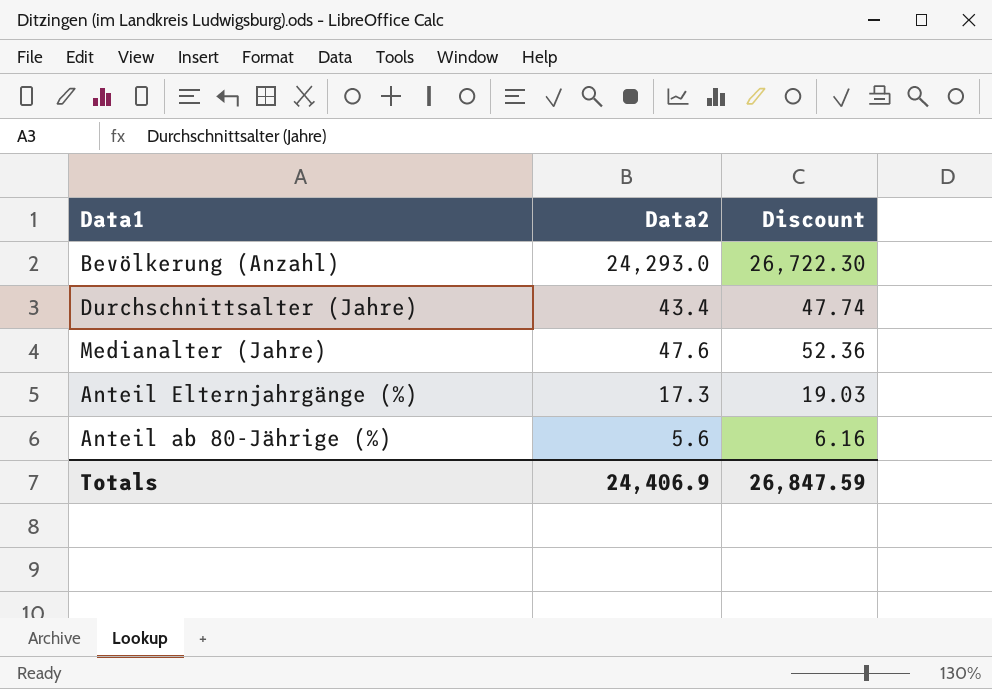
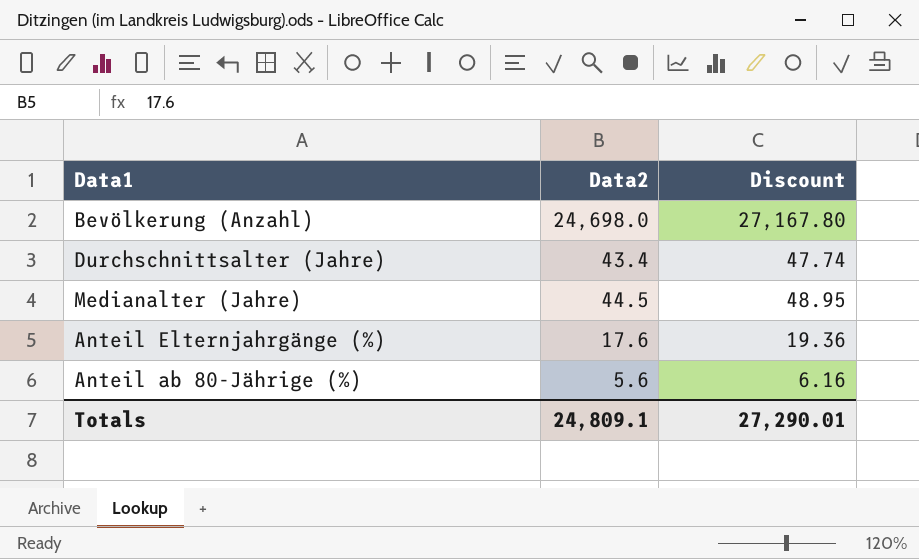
Bevölkerung (Anzahl) | Data2: 24,293.0 -> 24,698.0
Bevölkerung (Anzahl) | Discount: 26,722.30 -> 27,167.80
Medianalter (Jahre) | Data2: 47.6 -> 44.5
Medianalter (Jahre) | Discount: 52.36 -> 48.95
Anteil Elternjahrgänge (%) | Data2: 17.3 -> 17.6
Anteil Elternjahrgänge (%) | Discount: 19.03 -> 19.36
Totals | Data2: 24,406.9 -> 24,809.1
Totals | Discount: 26,847.59 -> 27,290.01

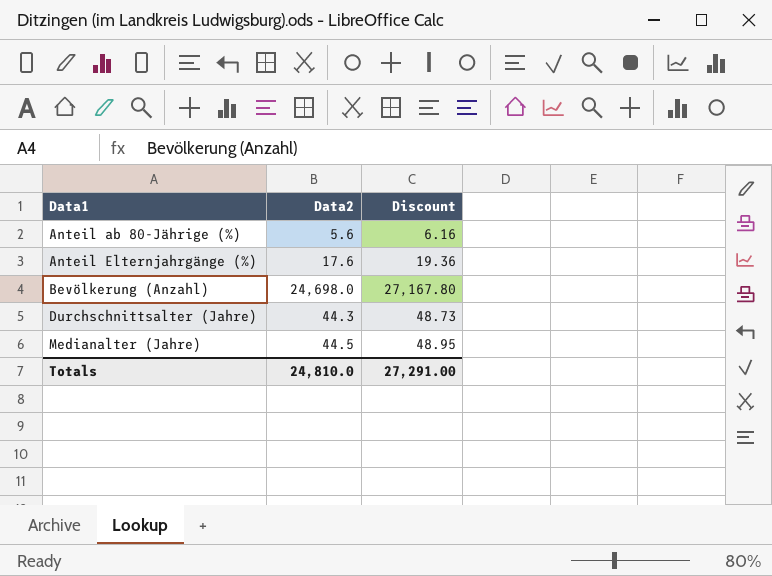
row order: none -> Data1 ascending
Durchschnittsalter (Jahre) | Data2: 43.4 -> 44.3
Durchschnittsalter (Jahre) | Discount: 47.74 -> 48.73
Totals | Data2: 24,809.1 -> 24,810.0
Totals | Discount: 27,290.01 -> 27,291.00

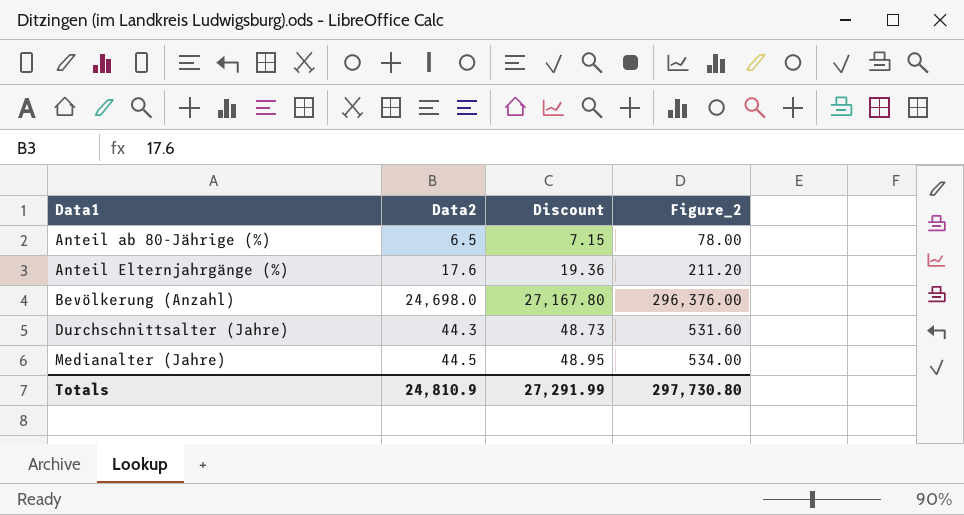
column Figure_2 | formula: none -> [Data2] * 12
Anteil ab 80-Jährige (%) | Data2: 5.6 -> 6.5
Anteil ab 80-Jährige (%) | Discount: 6.16 -> 7.15
Totals | Data2: 24,810.0 -> 24,810.9
Totals | Discount: 27,291.00 -> 27,291.99

